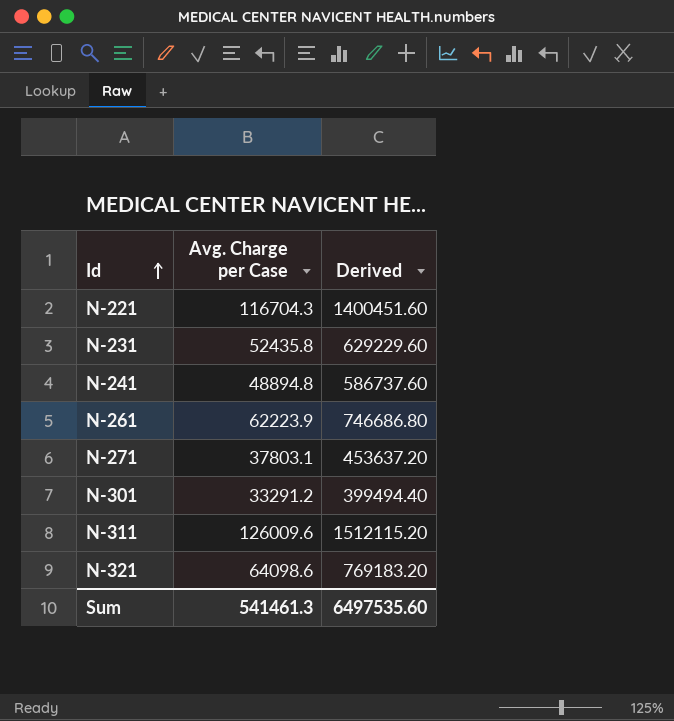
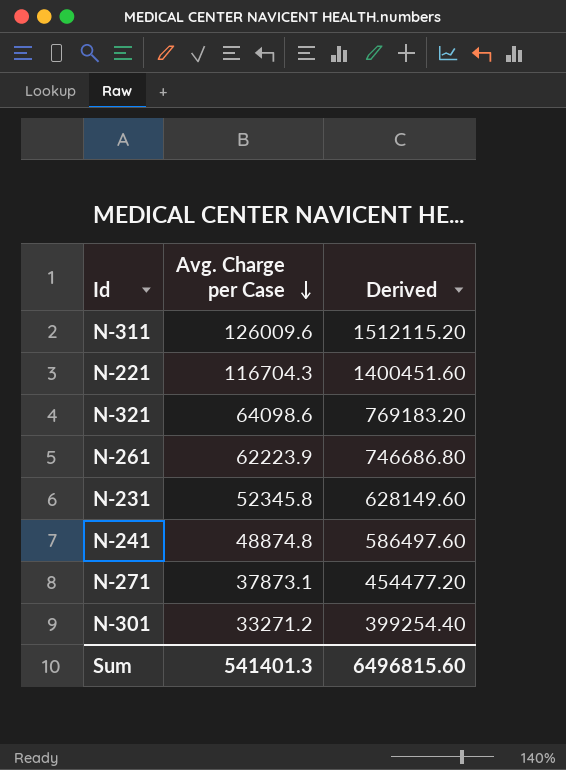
row order: Id ascending -> Avg. Charge per Case descending
N-231 | Avg. Charge per Case: 52435.8 -> 52345.8
N-231 | Derived: 629229.60 -> 628149.60
N-241 | Avg. Charge per Case: 48894.8 -> 48874.8
N-241 | Derived: 586737.60 -> 586497.60
N-271 | Avg. Charge per Case: 37803.1 -> 37873.1
N-271 | Derived: 453637.20 -> 454477.20
N-301 | Avg. Charge per Case: 33291.2 -> 33271.2
N-301 | Derived: 399494.40 -> 399254.40
Sum | Avg. Charge per Case: 541461.3 -> 541401.3
Sum | Derived: 6497535.60 -> 6496815.60

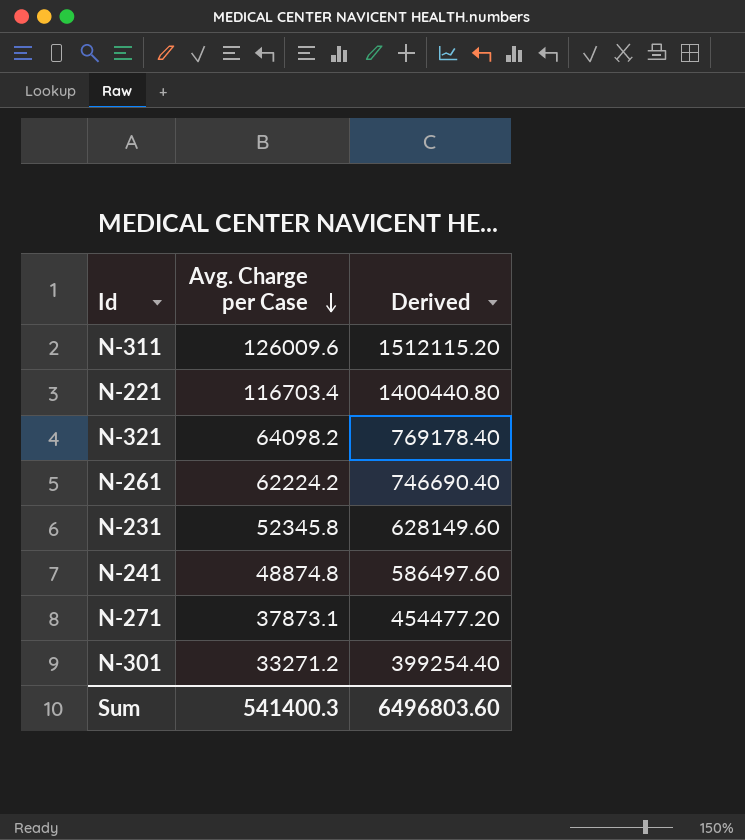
N-221 | Avg. Charge per Case: 116704.3 -> 116703.4
N-221 | Derived: 1400451.60 -> 1400440.80
N-321 | Avg. Charge per Case: 64098.6 -> 64098.2
N-321 | Derived: 769183.20 -> 769178.40
N-261 | Avg. Charge per Case: 62223.9 -> 62224.2
N-261 | Derived: 746686.80 -> 746690.40
Sum | Avg. Charge per Case: 541401.3 -> 541400.3
Sum | Derived: 6496815.60 -> 6496803.60

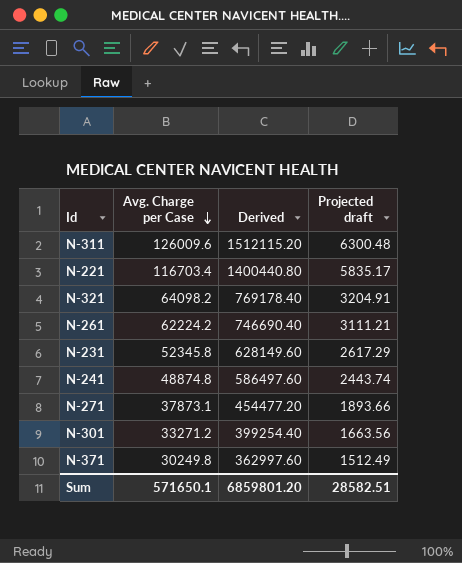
column Projected draft | formula: none -> [Avg. Charge per Case] * 0.05
row N-371: none -> 30249.8 | 362997.60 | 1512.49
Sum | Avg. Charge per Case: 541400.3 -> 571650.1
Sum | Derived: 6496803.60 -> 6859801.20

